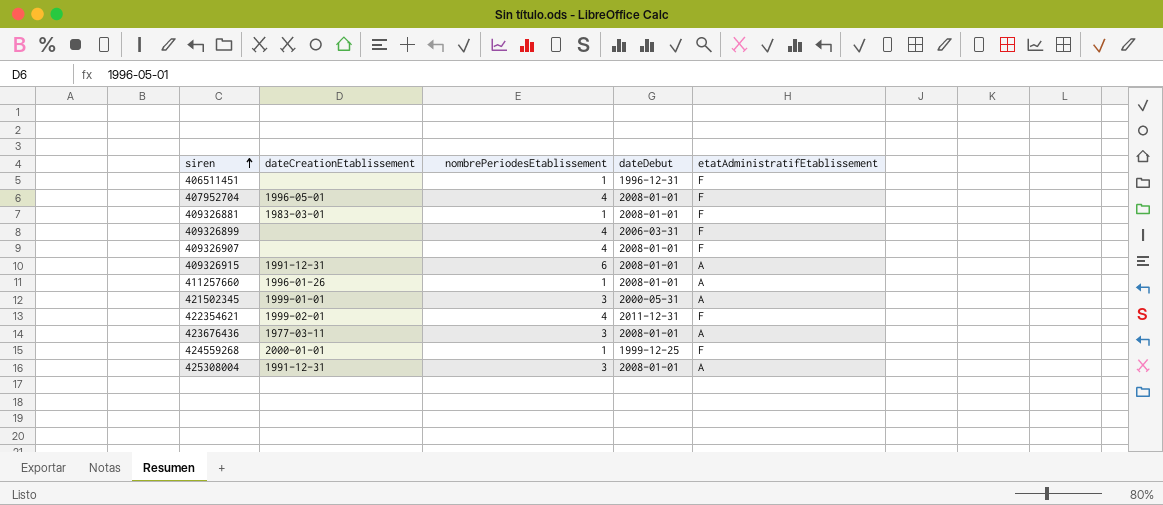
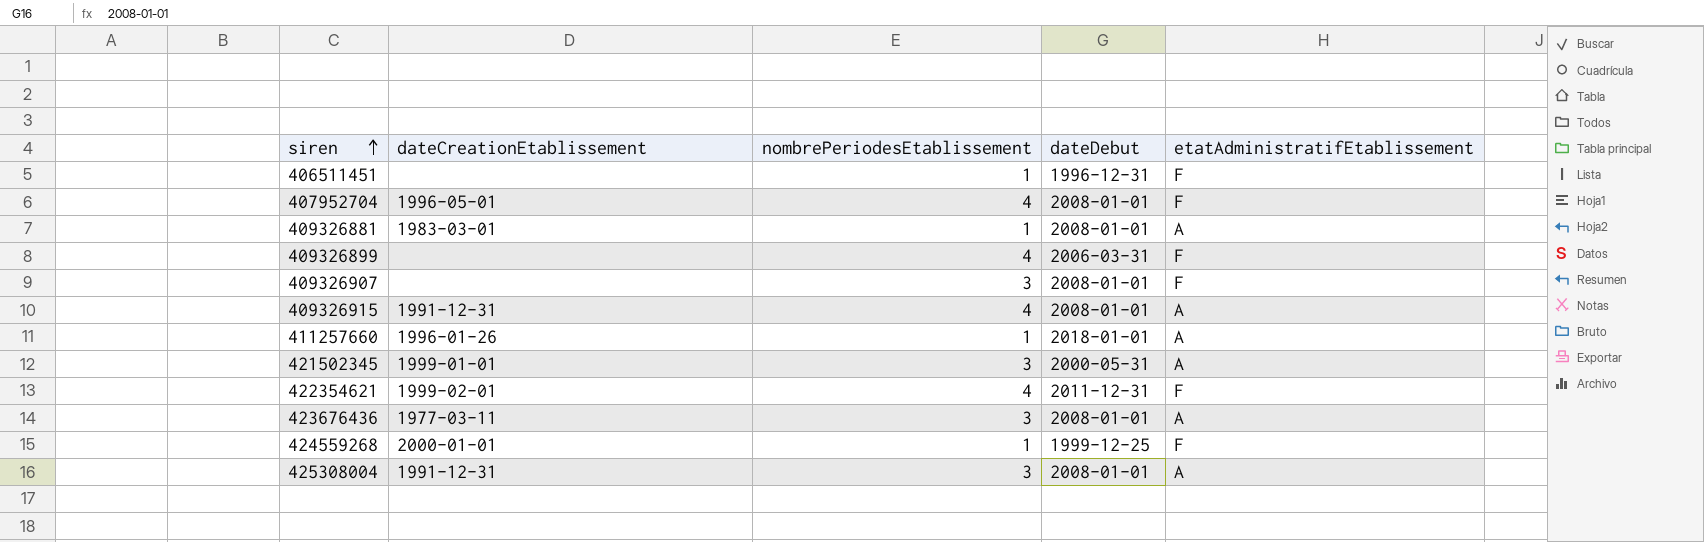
409326881 | etatAdministratifEtablissement: F -> A
409326907 | nombrePeriodesEtablissement: 4 -> 3
409326915 | nombrePeriodesEtablissement: 6 -> 4
411257660 | dateDebut: 2008-01-01 -> 2018-01-01

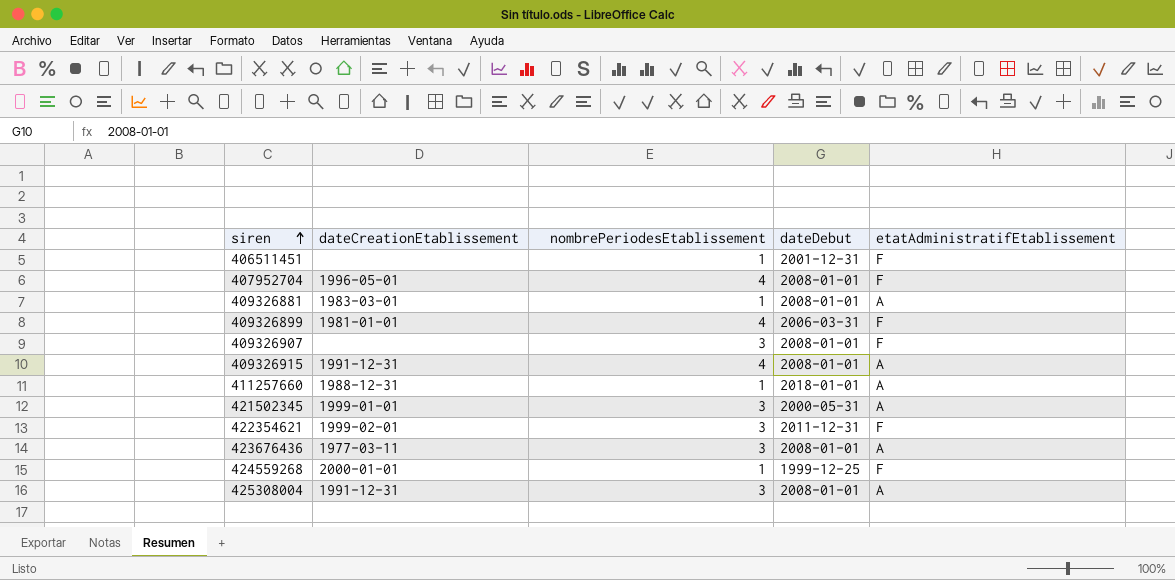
406511451 | dateDebut: 1996-12-31 -> 2001-12-31
409326899 | dateCreationEtablissement: none -> 1981-01-01
411257660 | dateCreationEtablissement: 1996-01-26 -> 1988-12-31
422354621 | nombrePeriodesEtablissement: 4 -> 3

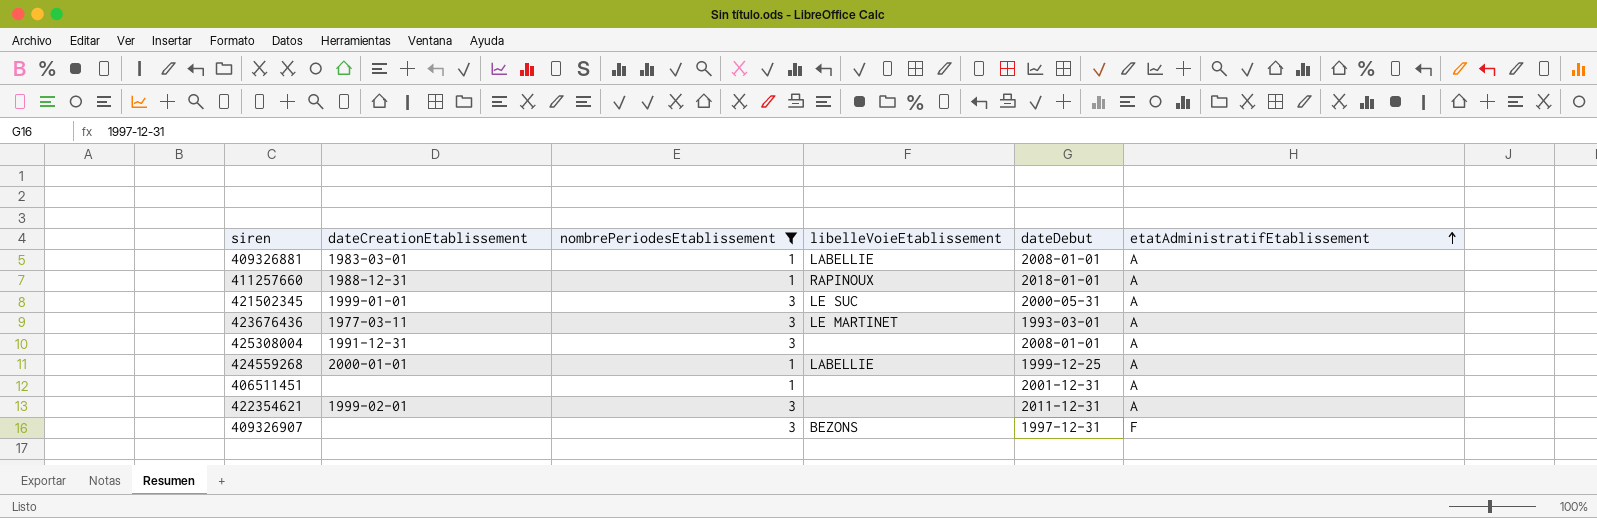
filter: none -> nombrePeriodesEtablissement != 4
row order: siren ascending -> etatAdministratifEtablissement ascending
column libelleVoieEtablissement | position: none -> 4
423676436 | dateDebut: 2008-01-01 -> 1993-03-01
424559268 | etatAdministratifEtablissement: F -> A
406511451 | etatAdministratifEtablissement: F -> A
422354621 | etatAdministratifEtablissement: F -> A
409326907 | dateDebut: 2008-01-01 -> 1997-12-31

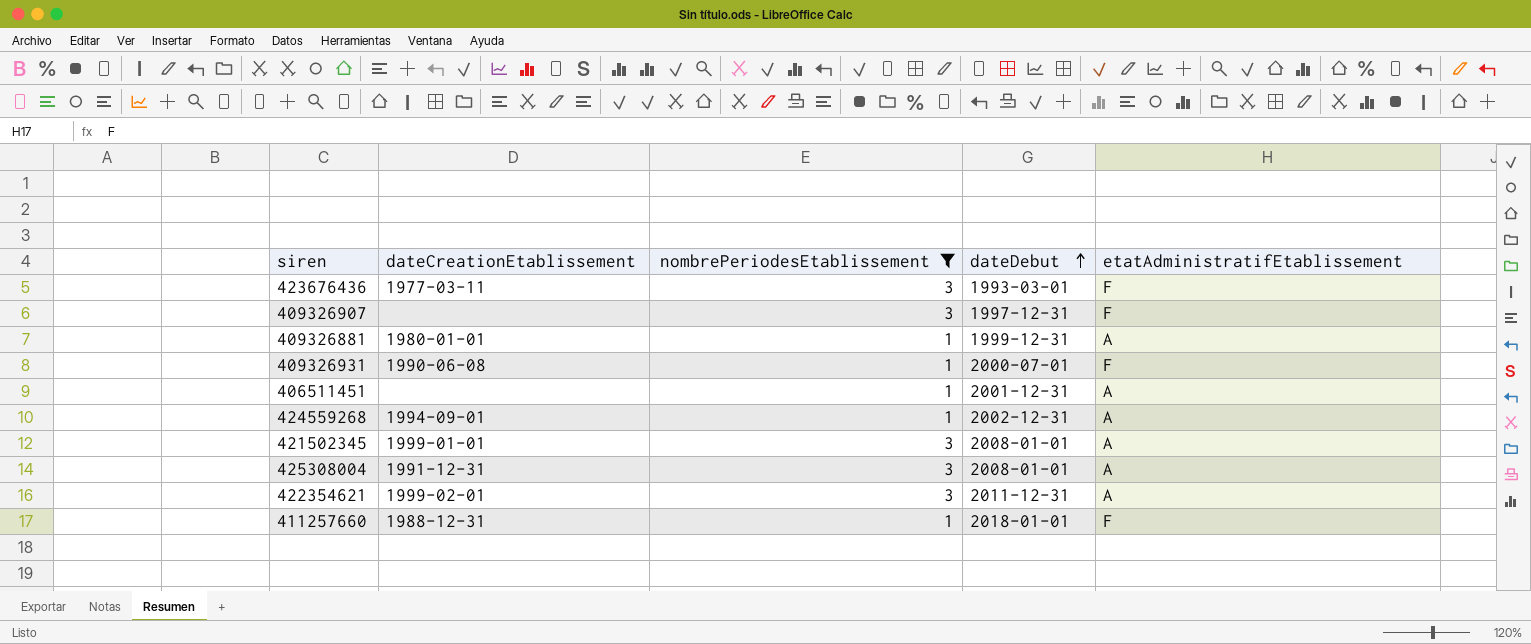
row order: etatAdministratifEtablissement ascending -> dateDebut ascending
column libelleVoieEtablissement | position: 4 -> none
423676436 | etatAdministratifEtablissement: A -> F
409326881 | dateCreationEtablissement: 1983-03-01 -> 1980-01-01
409326881 | dateDebut: 2008-01-01 -> 1999-12-31
row 409326931: none -> 1990-06-08 | 1 | 2000-07-01 | F
424559268 | dateCreationEtablissement: 2000-01-01 -> 1994-09-01
424559268 | dateDebut: 1999-12-25 -> 2002-12-31
421502345 | dateDebut: 2000-05-31 -> 2008-01-01
411257660 | etatAdministratifEtablissement: A -> F

